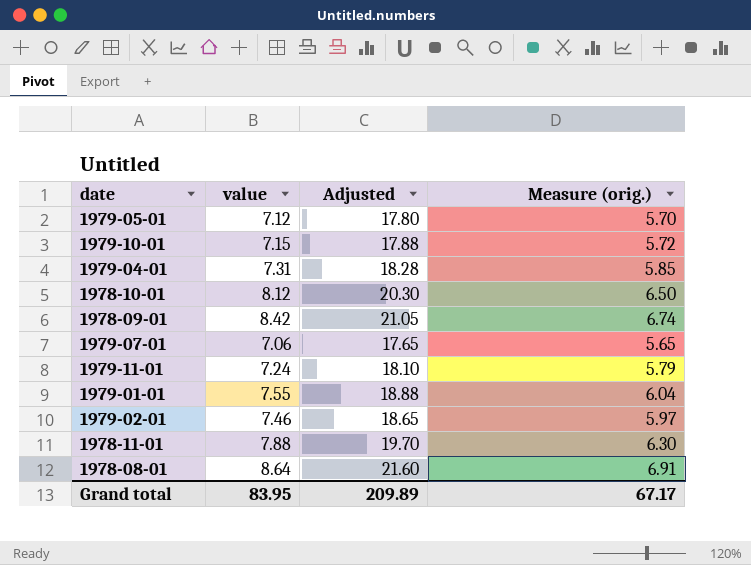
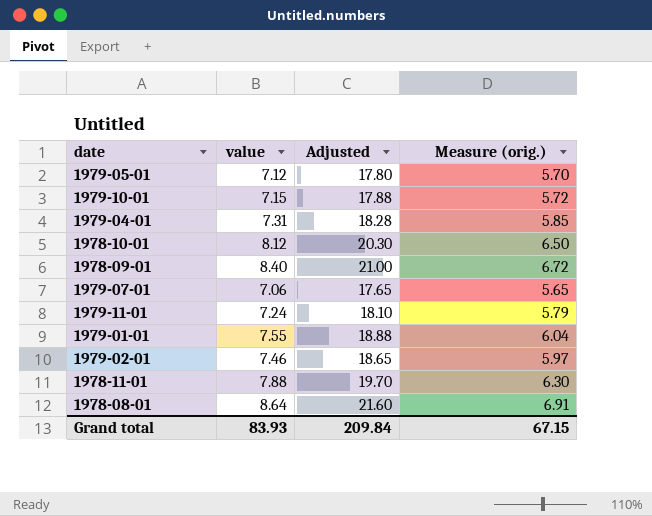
1978-09-01 | value: 8.42 -> 8.40
1978-09-01 | Adjusted: 21.05 -> 21.00
1978-09-01 | Measure (orig.): 6.74 -> 6.72
Grand total | value: 83.95 -> 83.93
Grand total | Adjusted: 209.89 -> 209.84
Grand total | Measure (orig.): 67.17 -> 67.15

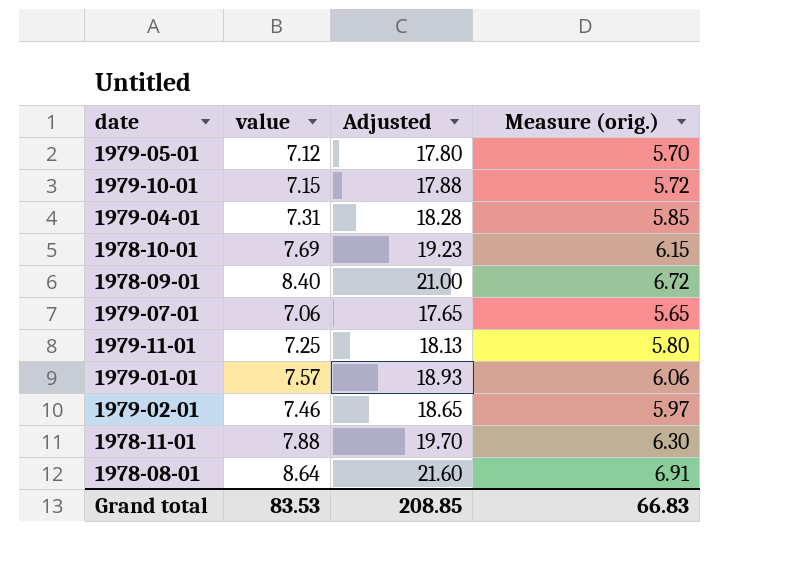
1978-10-01 | value: 8.12 -> 7.69
1978-10-01 | Adjusted: 20.30 -> 19.23
1978-10-01 | Measure (orig.): 6.50 -> 6.15
1979-11-01 | value: 7.24 -> 7.25
1979-11-01 | Adjusted: 18.10 -> 18.13
1979-11-01 | Measure (orig.): 5.79 -> 5.80
1979-01-01 | value: 7.55 -> 7.57
1979-01-01 | Adjusted: 18.88 -> 18.93
1979-01-01 | Measure (orig.): 6.04 -> 6.06
Grand total | value: 83.93 -> 83.53
Grand total | Adjusted: 209.84 -> 208.85
Grand total | Measure (orig.): 67.15 -> 66.83

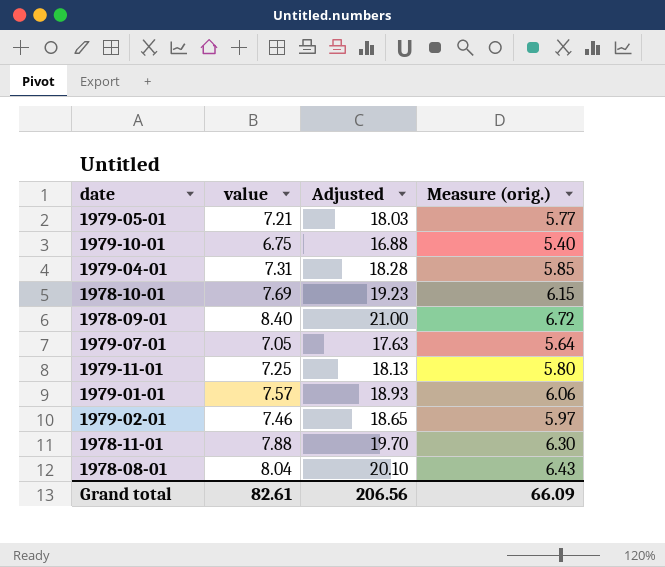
1979-05-01 | value: 7.12 -> 7.21
1979-05-01 | Adjusted: 17.80 -> 18.03
1979-05-01 | Measure (orig.): 5.70 -> 5.77
1979-10-01 | value: 7.15 -> 6.75
1979-10-01 | Adjusted: 17.88 -> 16.88
1979-10-01 | Measure (orig.): 5.72 -> 5.40
1979-07-01 | value: 7.06 -> 7.05
1979-07-01 | Adjusted: 17.65 -> 17.63
1979-07-01 | Measure (orig.): 5.65 -> 5.64
1978-08-01 | value: 8.64 -> 8.04
1978-08-01 | Adjusted: 21.60 -> 20.10
1978-08-01 | Measure (orig.): 6.91 -> 6.43
Grand total | value: 83.53 -> 82.61
Grand total | Adjusted: 208.85 -> 206.56
Grand total | Measure (orig.): 66.83 -> 66.09

